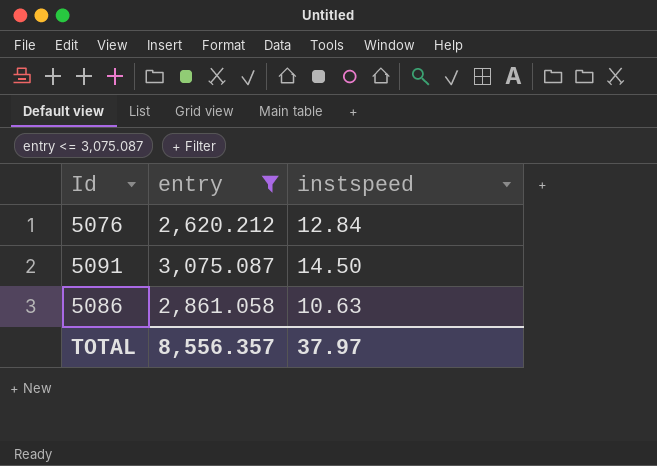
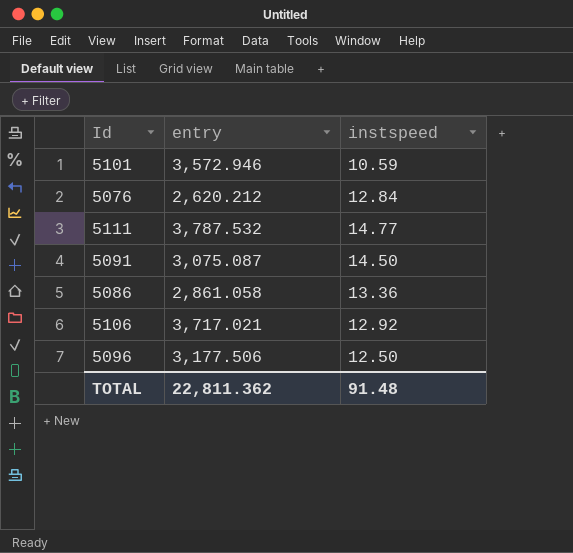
filter: entry <= 3,075.087 -> none
5086 | instspeed: 10.63 -> 13.36
TOTAL | entry: 8,556.357 -> 22,811.362
TOTAL | instspeed: 37.97 -> 91.48

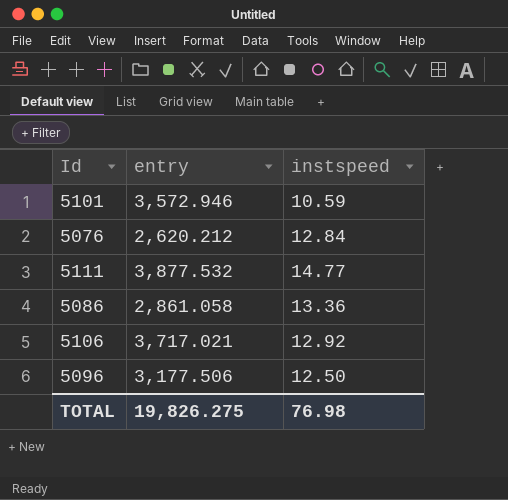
row 5091: 3,075.087 | 14.50 -> none
5111 | entry: 3,787.532 -> 3,877.532
TOTAL | entry: 22,811.362 -> 19,826.275
TOTAL | instspeed: 91.48 -> 76.98

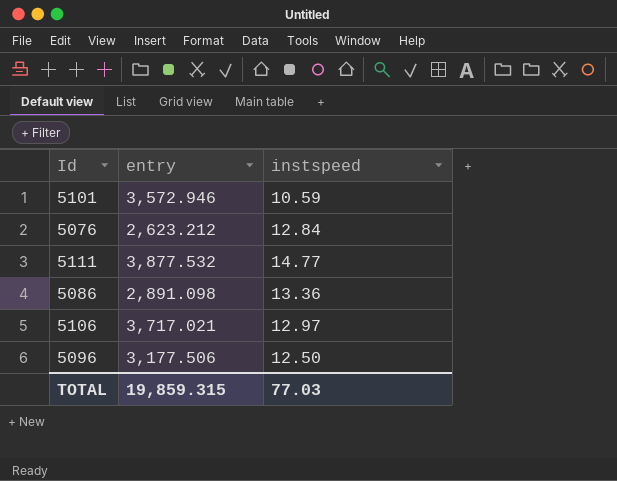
5076 | entry: 2,620.212 -> 2,623.212
5086 | entry: 2,861.058 -> 2,891.098
5106 | instspeed: 12.92 -> 12.97
TOTAL | entry: 19,826.275 -> 19,859.315
TOTAL | instspeed: 76.98 -> 77.03

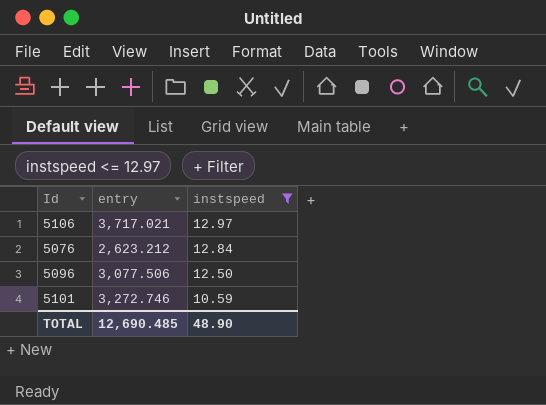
filter: none -> instspeed <= 12.97
row order: none -> instspeed descending
5096 | entry: 3,177.506 -> 3,077.506
5101 | entry: 3,572.946 -> 3,272.746
TOTAL | entry: 19,859.315 -> 12,690.485
TOTAL | instspeed: 77.03 -> 48.90

